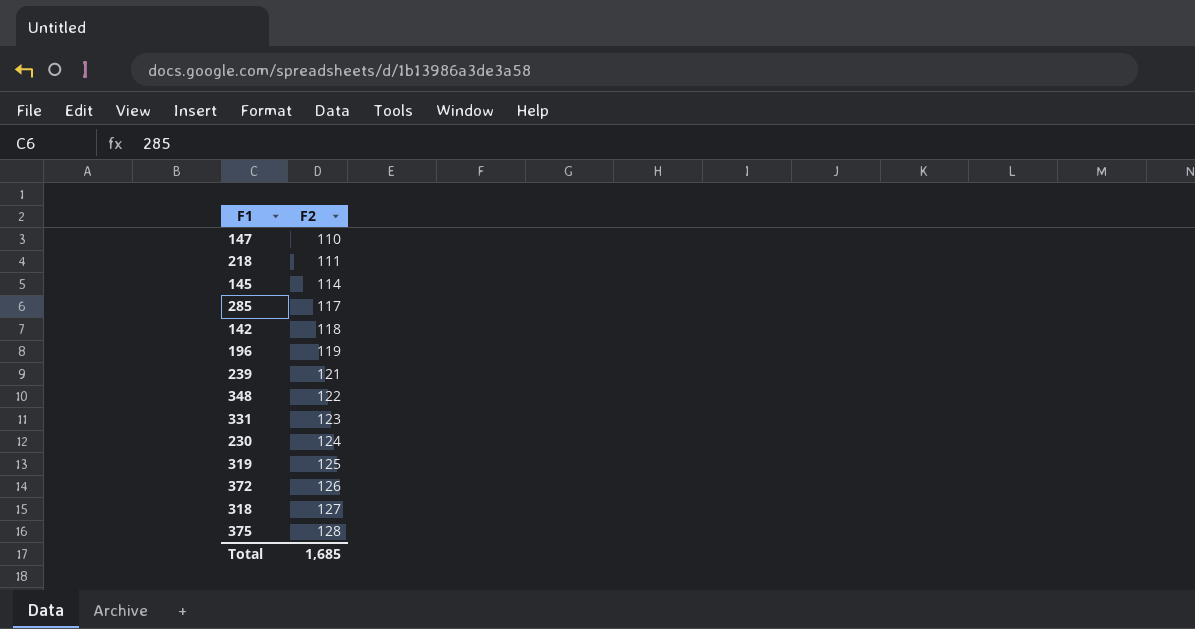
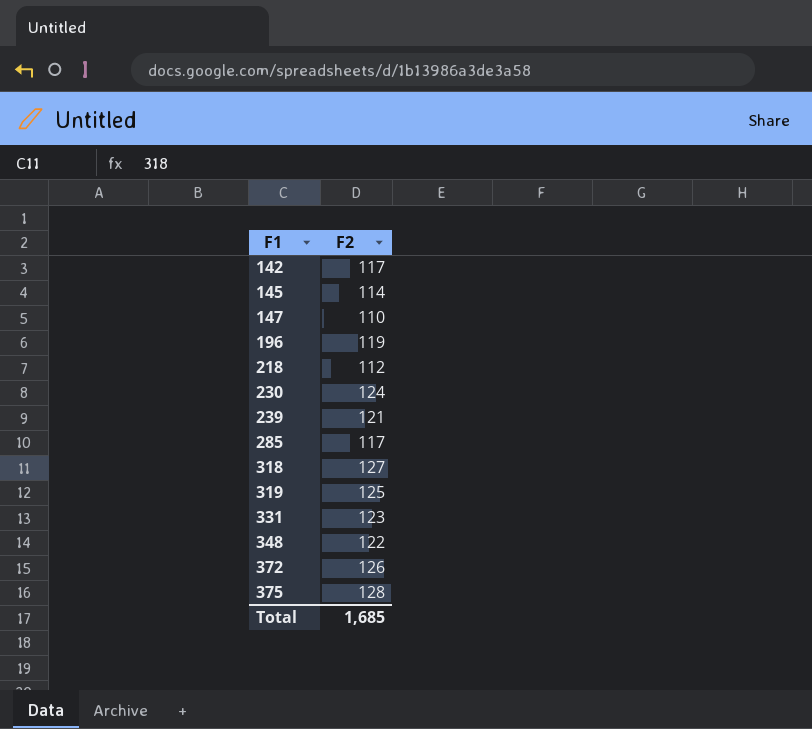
row order: F2 ascending -> F1 ascending
142 | F2: 118 -> 117
218 | F2: 111 -> 112

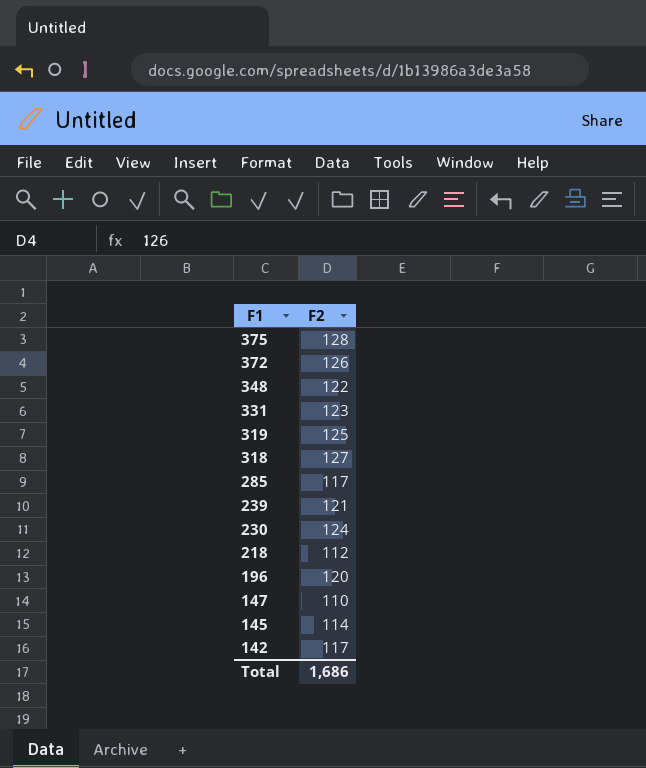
row order: F1 ascending -> F1 descending
196 | F2: 119 -> 120
Total | F2: 1,685 -> 1,686

